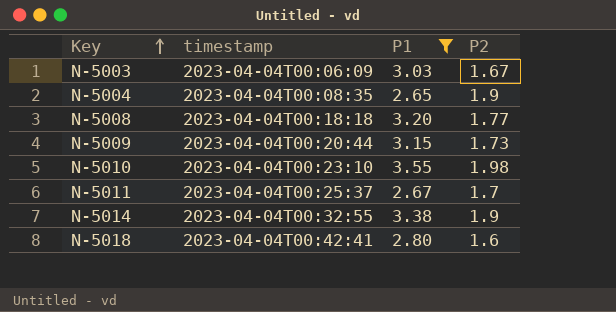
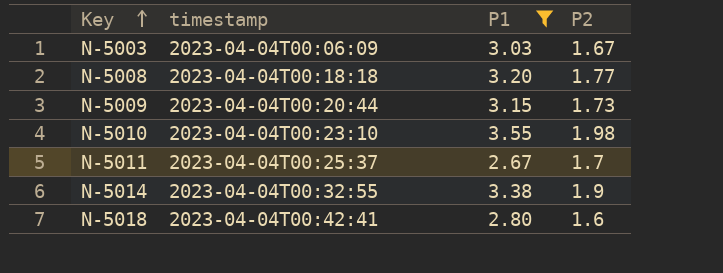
row N-5004: 2023-04-04T00:08:35 | 2.65 | 1.9 -> none

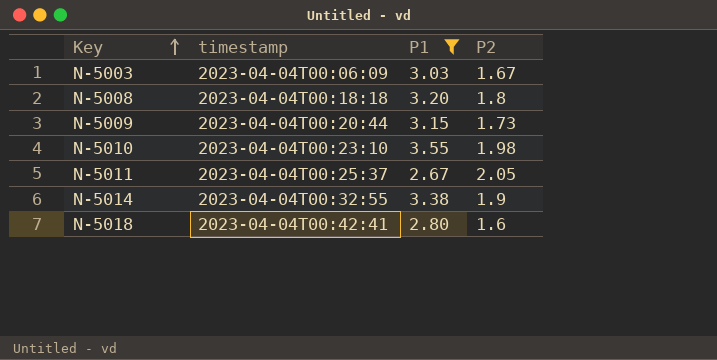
N-5008 | P2: 1.77 -> 1.8
N-5011 | P2: 1.7 -> 2.05

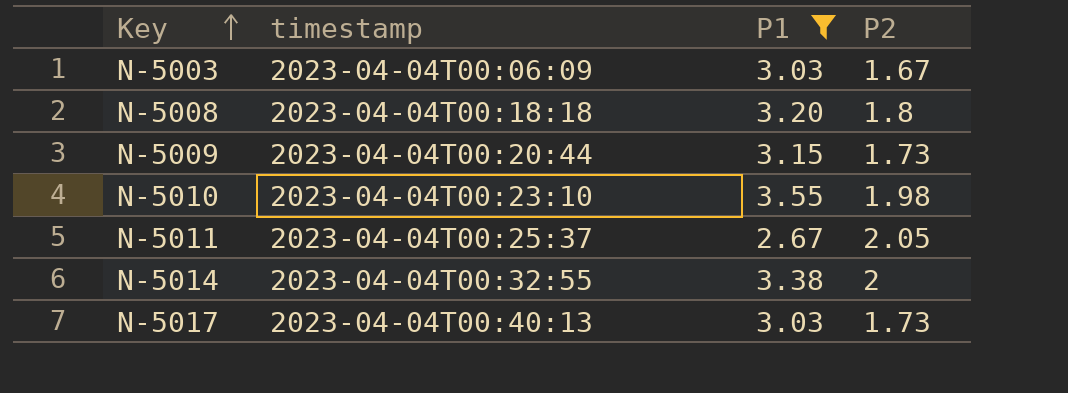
row N-5018: 2023-04-04T00:42:41 | 2.80 | 1.6 -> none
N-5014 | P2: 1.9 -> 2
row N-5017: none -> 2023-04-04T00:40:13 | 3.03 | 1.73

